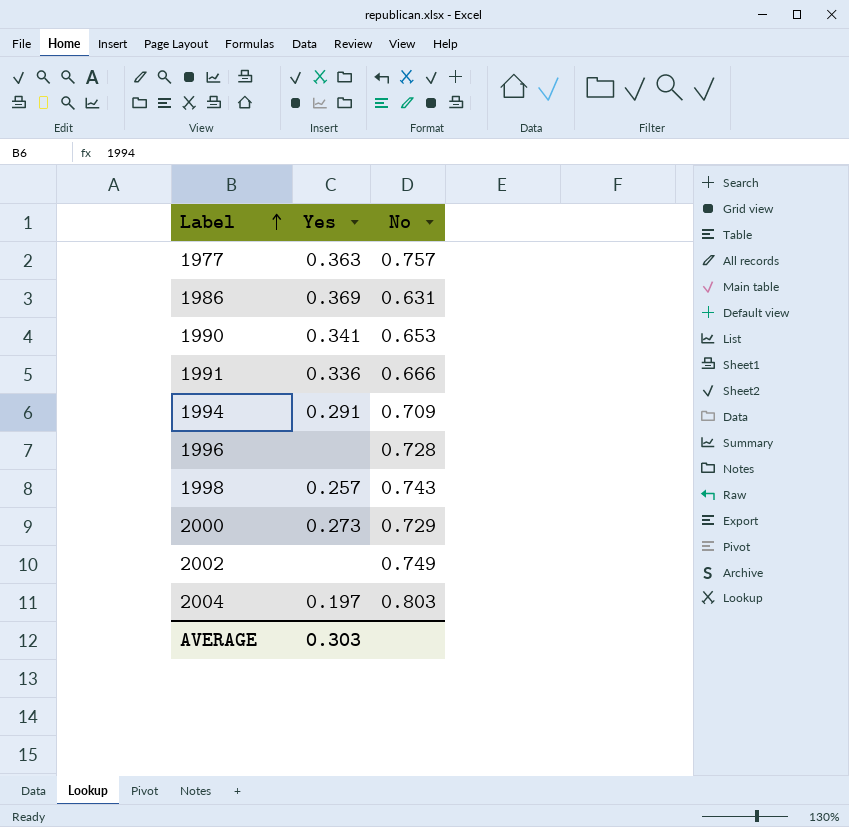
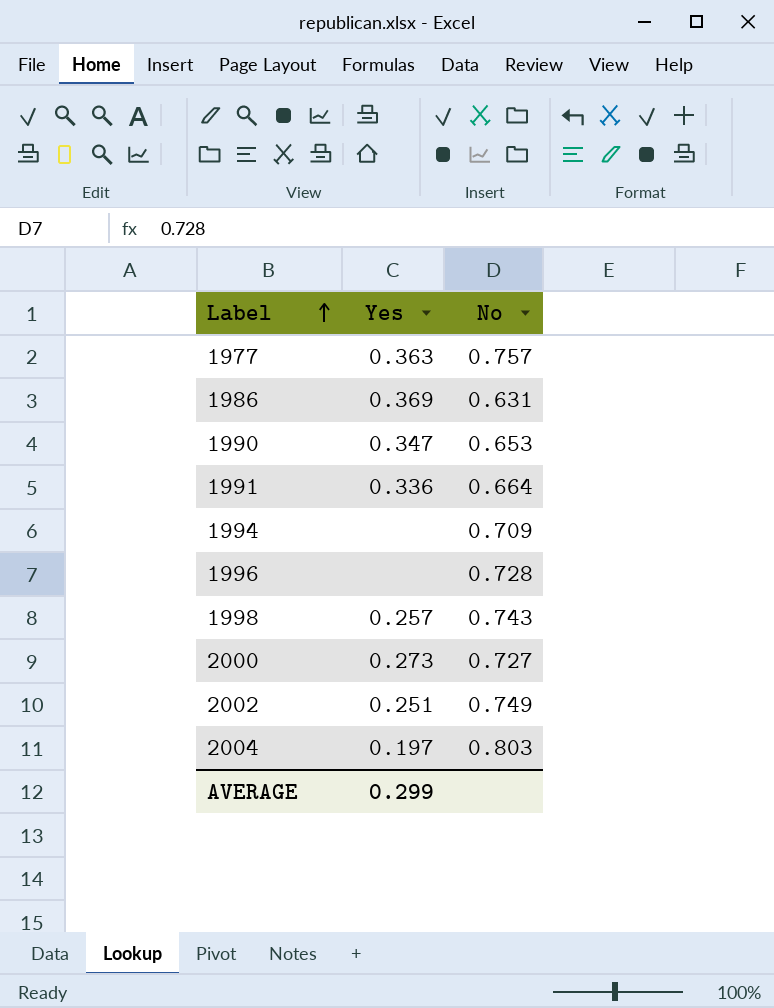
1990 | Yes: 0.341 -> 0.347
1991 | No: 0.666 -> 0.664
1994 | Yes: 0.291 -> none
2000 | No: 0.729 -> 0.727
2002 | Yes: none -> 0.251
AVERAGE | Yes: 0.303 -> 0.299

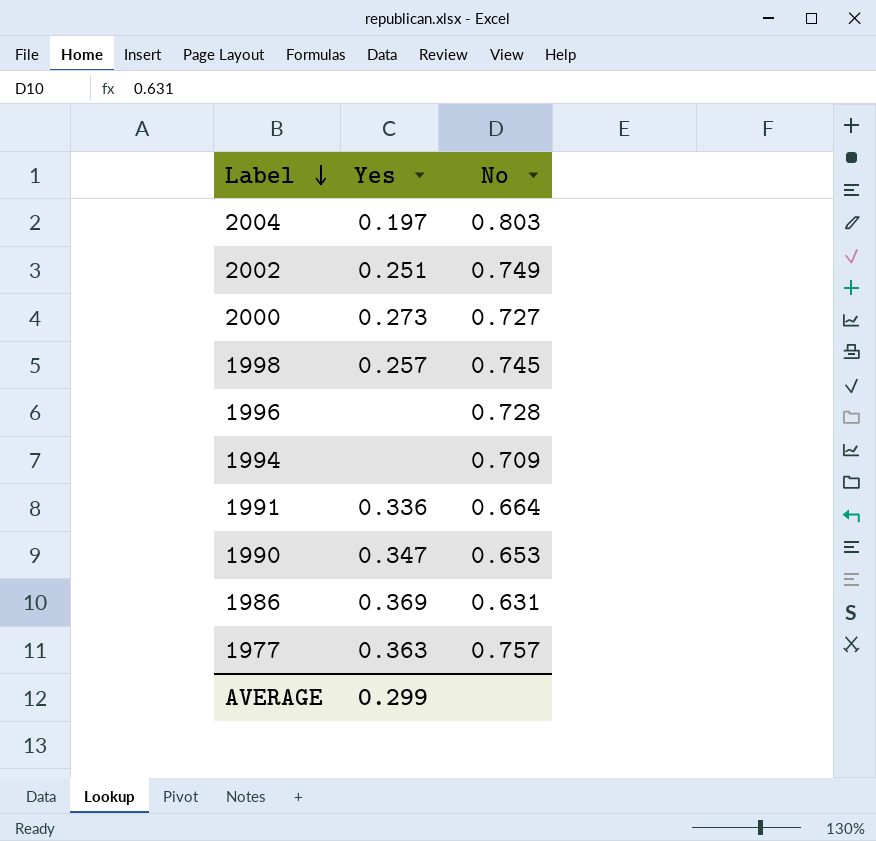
row order: Label ascending -> Label descending
1998 | No: 0.743 -> 0.745

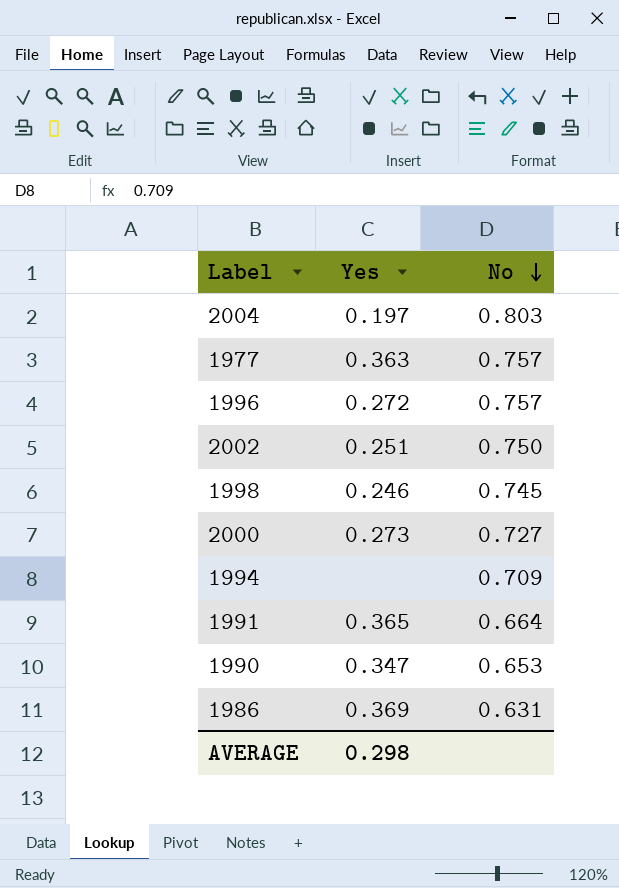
row order: Label descending -> No descending
1996 | Yes: none -> 0.272
1996 | No: 0.728 -> 0.757
2002 | No: 0.749 -> 0.750
1998 | Yes: 0.257 -> 0.246
1991 | Yes: 0.336 -> 0.365
AVERAGE | Yes: 0.299 -> 0.298

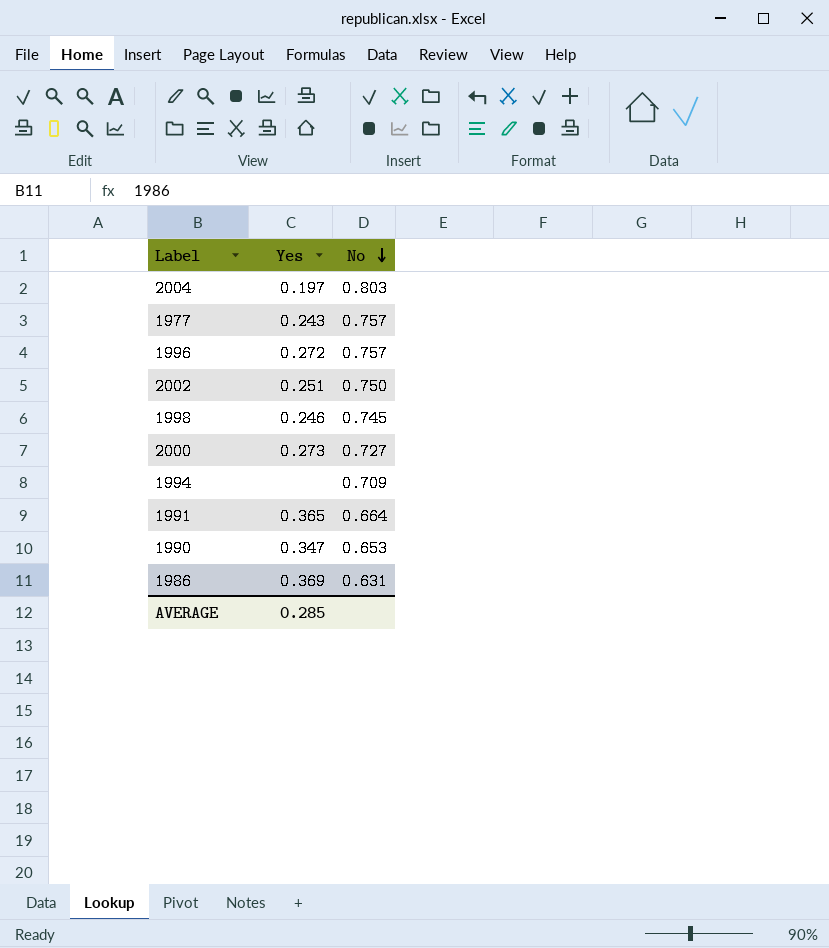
1977 | Yes: 0.363 -> 0.243
AVERAGE | Yes: 0.298 -> 0.285

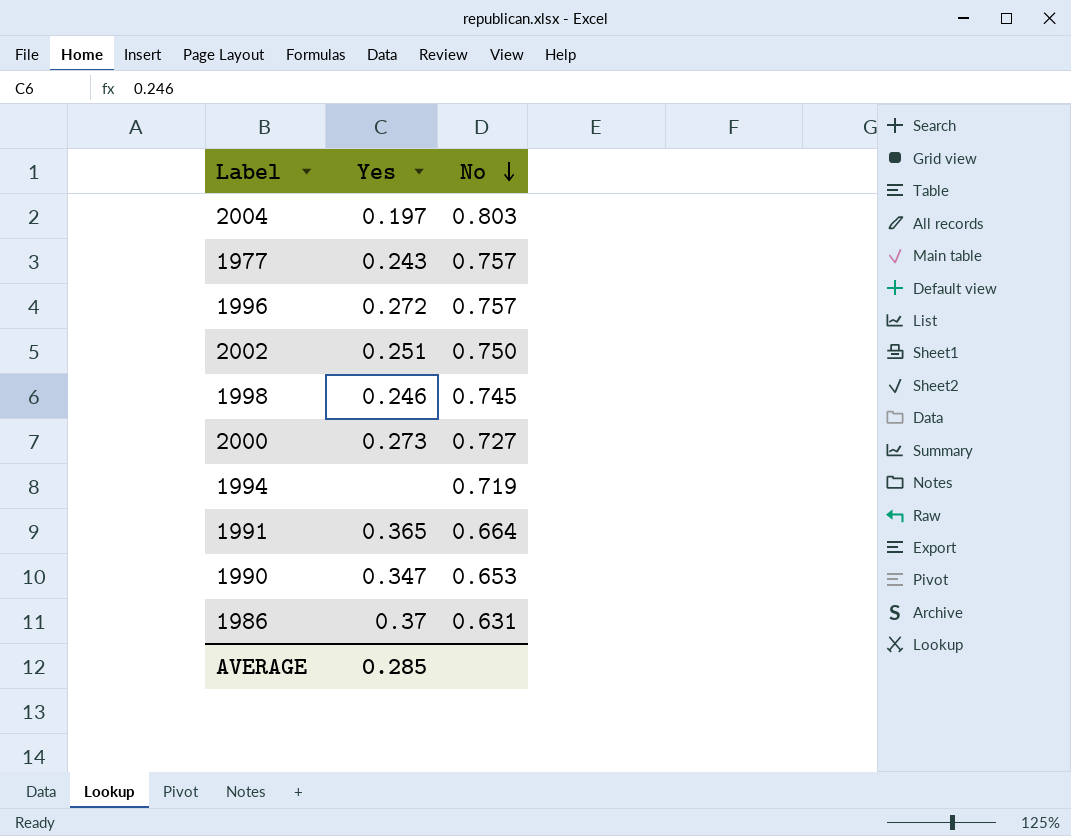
1994 | No: 0.709 -> 0.719
1986 | Yes: 0.369 -> 0.37

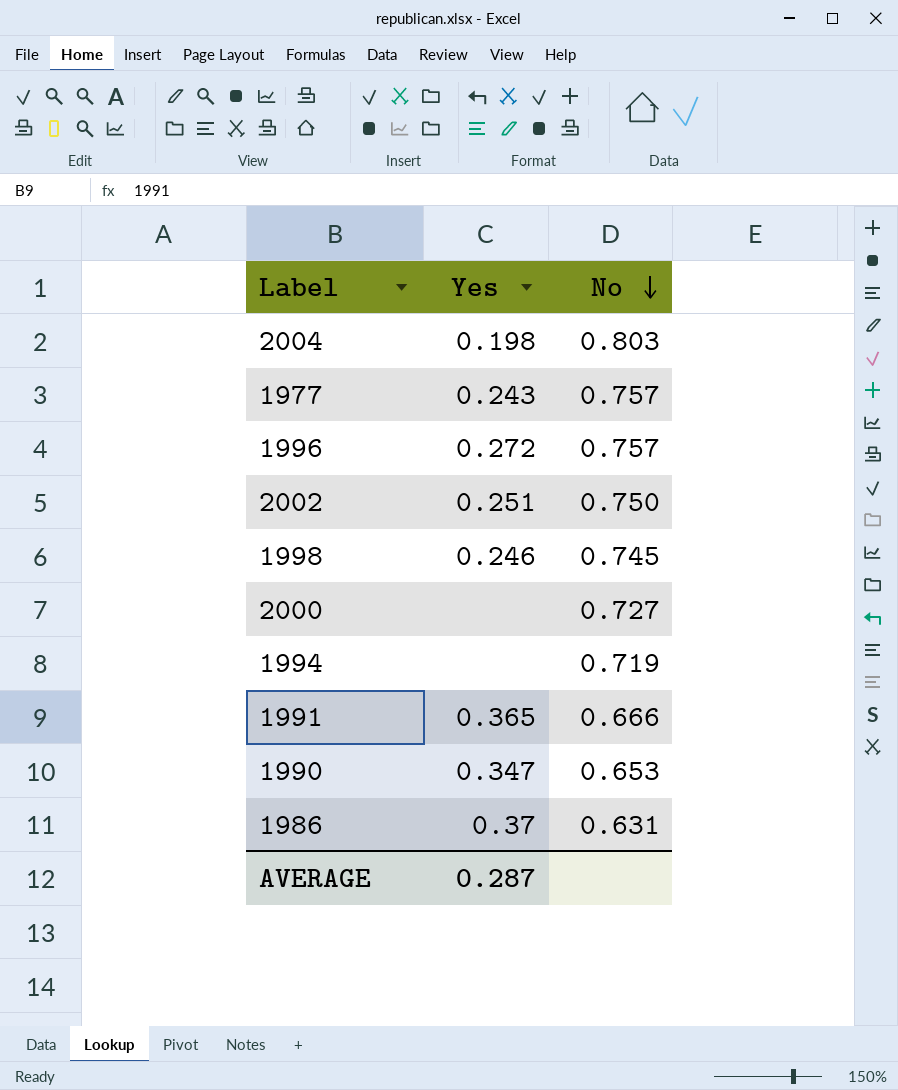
2004 | Yes: 0.197 -> 0.198
2000 | Yes: 0.273 -> none
1991 | No: 0.664 -> 0.666
AVERAGE | Yes: 0.285 -> 0.287

